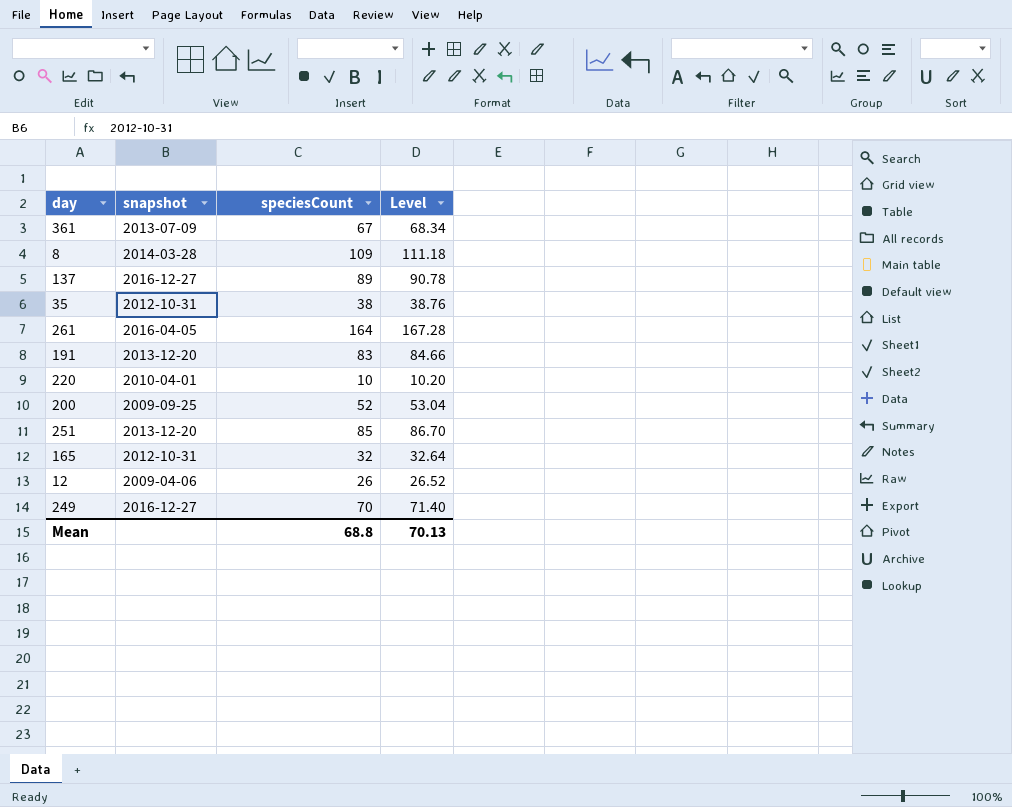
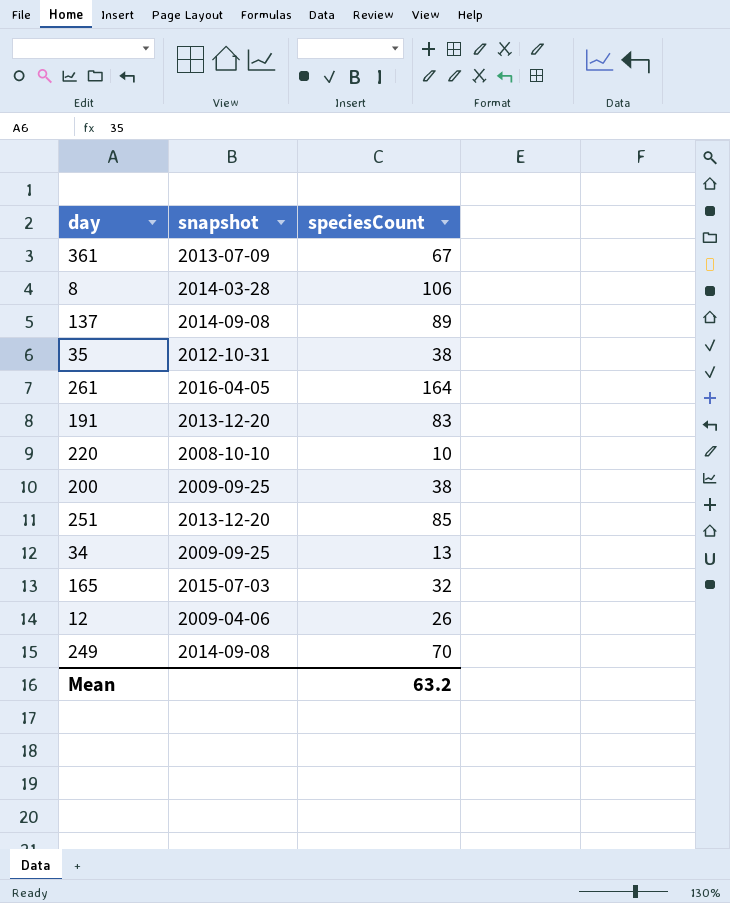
column Level | formula: [speciesCount] * 1.02 -> none
8 | speciesCount: 109 -> 106
137 | snapshot: 2016-12-27 -> 2014-09-08
220 | snapshot: 2010-04-01 -> 2008-10-10
200 | speciesCount: 52 -> 38
row 34: none -> 2009-09-25 | 13
165 | snapshot: 2012-10-31 -> 2015-07-03
249 | snapshot: 2016-12-27 -> 2014-09-08
Mean | speciesCount: 68.8 -> 63.2

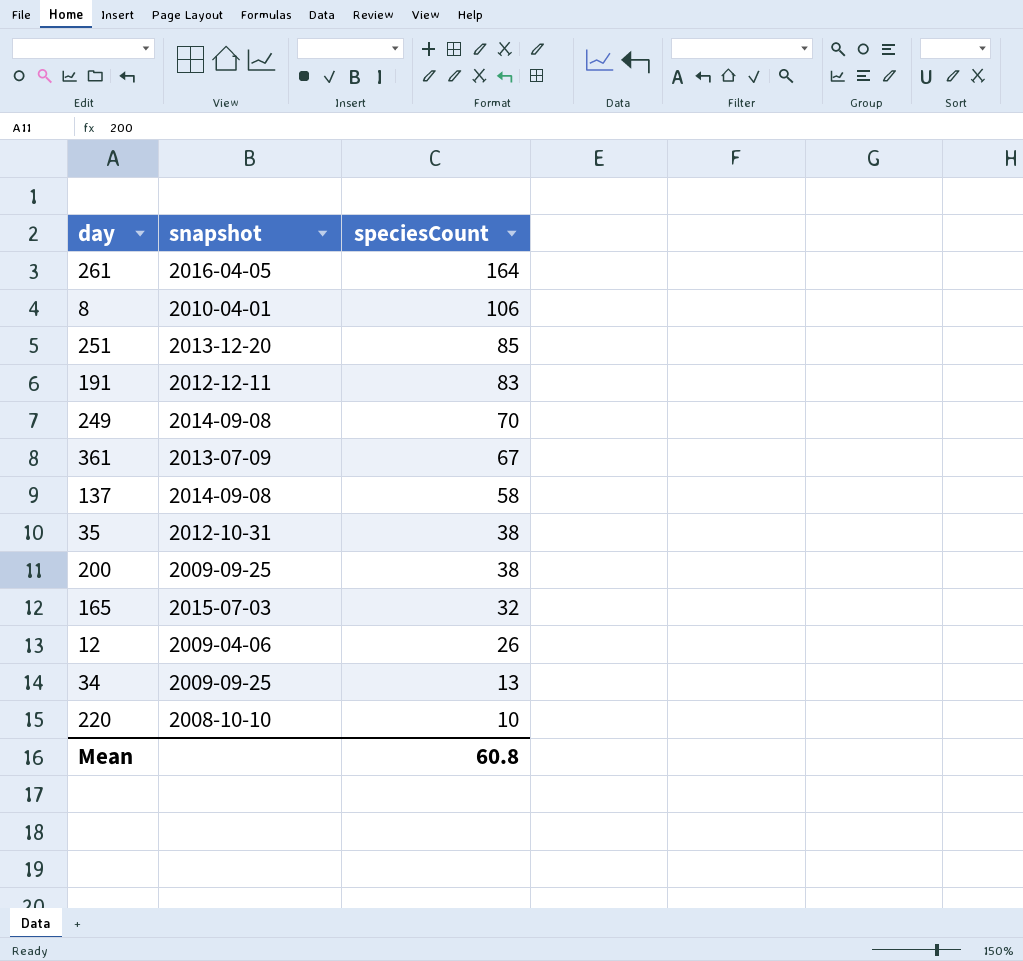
row order: none -> speciesCount descending
8 | snapshot: 2014-03-28 -> 2010-04-01
191 | snapshot: 2013-12-20 -> 2012-12-11
137 | speciesCount: 89 -> 58
Mean | speciesCount: 63.2 -> 60.8

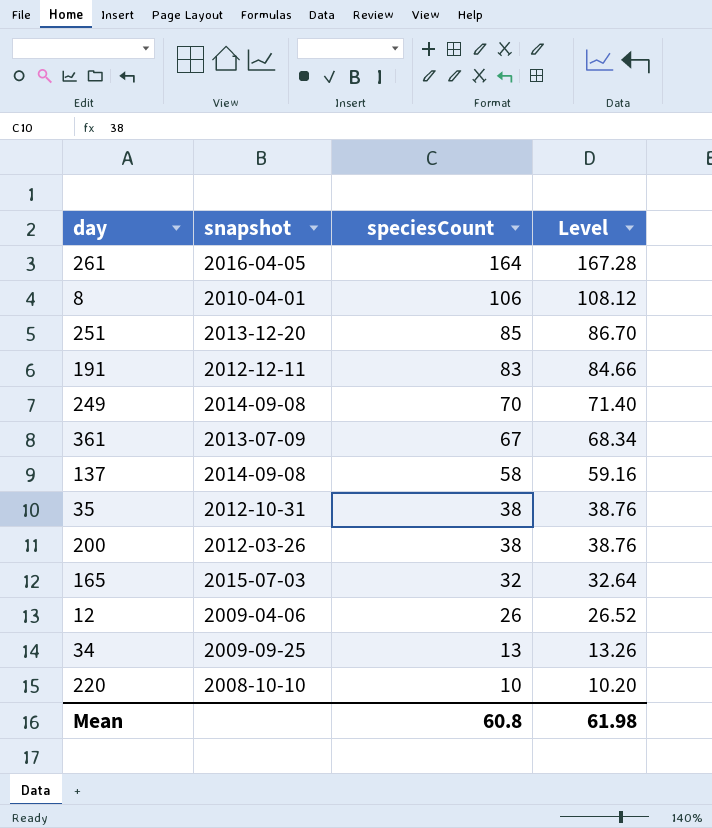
column Level | formula: none -> [speciesCount] * 1.02
200 | snapshot: 2009-09-25 -> 2012-03-26

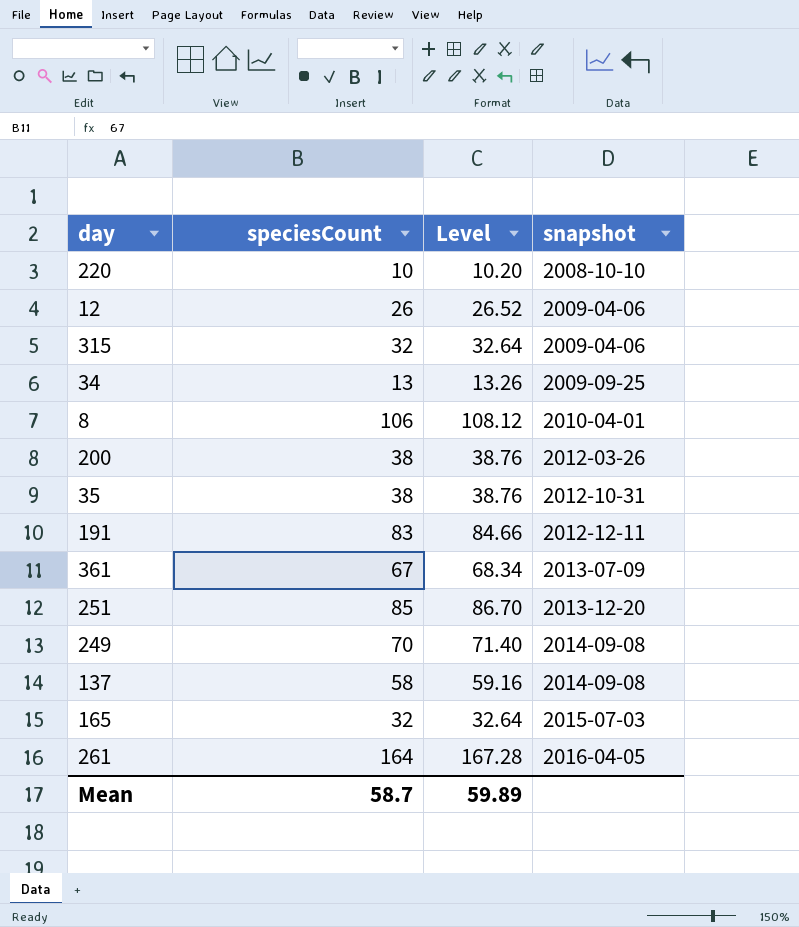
row order: speciesCount descending -> snapshot ascending
column snapshot | position: 2 -> 4
row 315: none -> 32 | 32.64 | 2009-04-06
Mean | speciesCount: 60.8 -> 58.7
Mean | Level: 61.98 -> 59.89

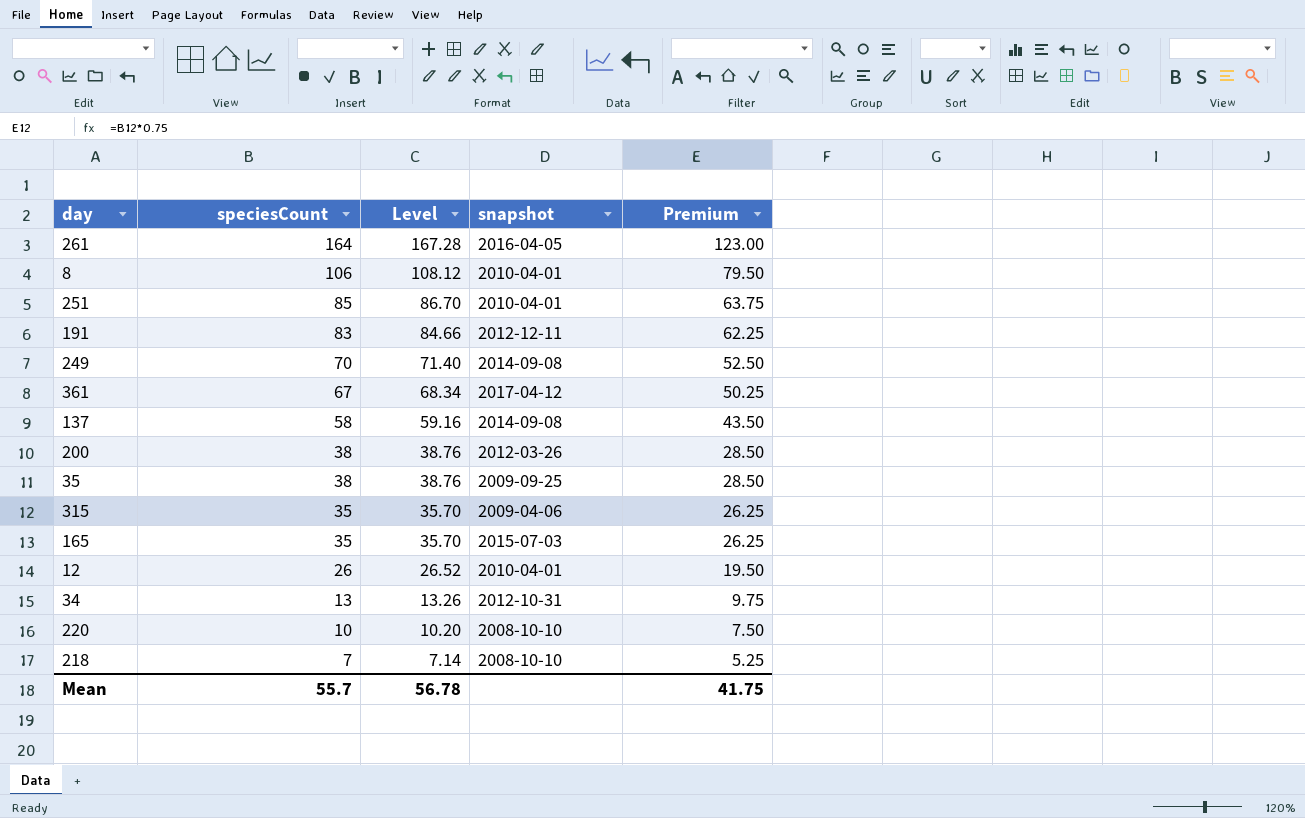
row order: snapshot ascending -> speciesCount descending
column Premium | formula: none -> [speciesCount] * 0.75
251 | snapshot: 2013-12-20 -> 2010-04-01
361 | snapshot: 2013-07-09 -> 2017-04-12
35 | snapshot: 2012-10-31 -> 2009-09-25
315 | speciesCount: 32 -> 35
315 | Level: 32.64 -> 35.70
165 | speciesCount: 32 -> 35
165 | Level: 32.64 -> 35.70
12 | snapshot: 2009-04-06 -> 2010-04-01
34 | snapshot: 2009-09-25 -> 2012-10-31
row 218: none -> 7 | 7.14 | 2008-10-10 | 5.25
Mean | speciesCount: 58.7 -> 55.7
Mean | Level: 59.89 -> 56.78

